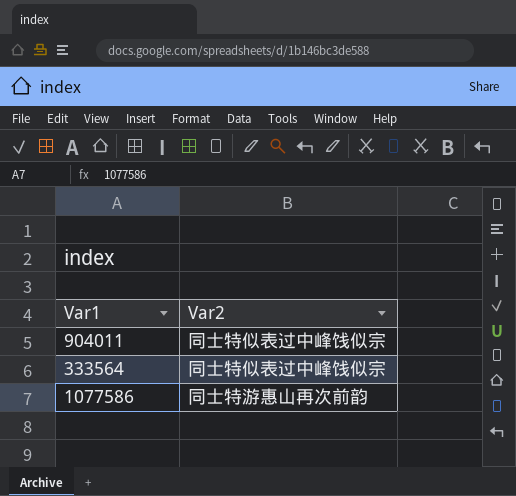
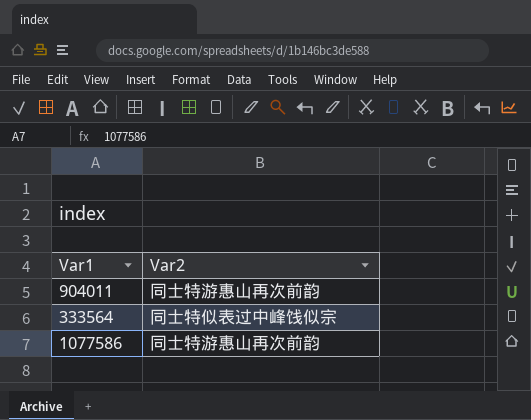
904011 | Var2: 同士特似表过中峰饯似宗 -> 同士特游惠山再次前韵

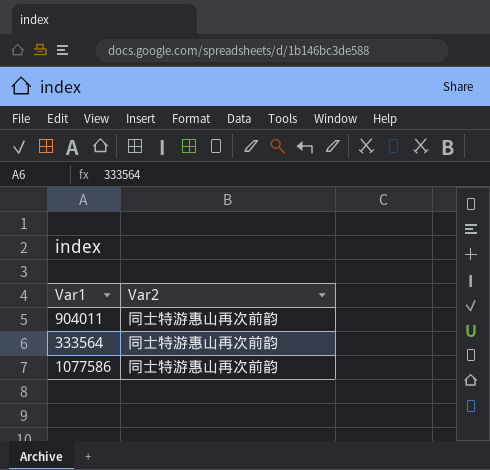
333564 | Var2: 同士特似表过中峰饯似宗 -> 同士特游惠山再次前韵

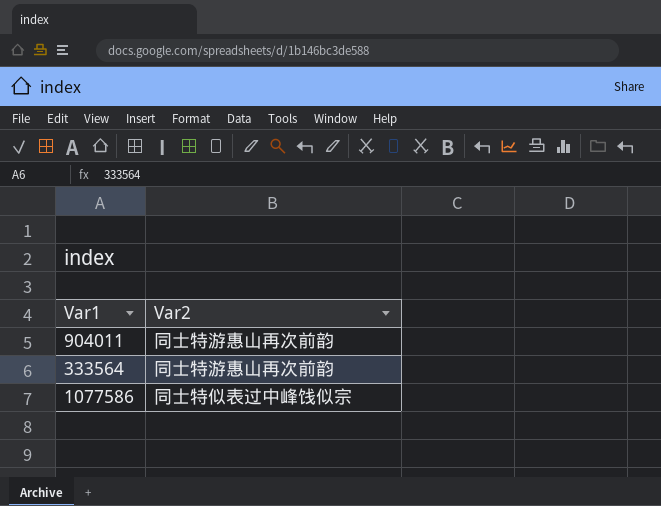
1077586 | Var2: 同士特游惠山再次前韵 -> 同士特似表过中峰饯似宗

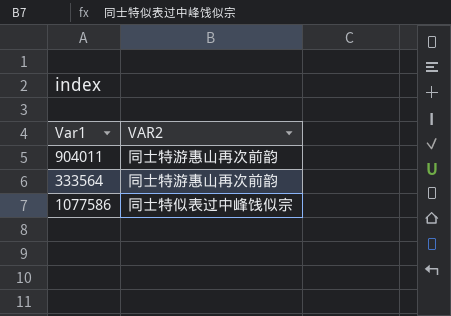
column name: Var2 -> VAR2

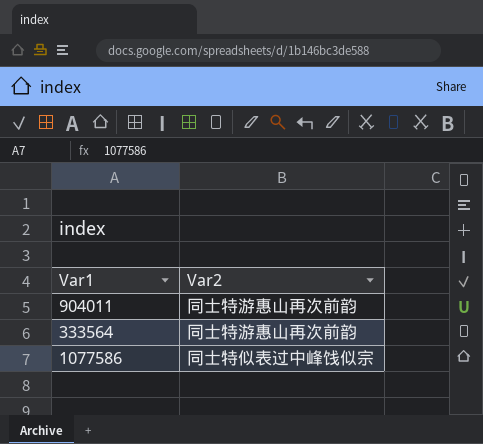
column name: VAR2 -> Var2

